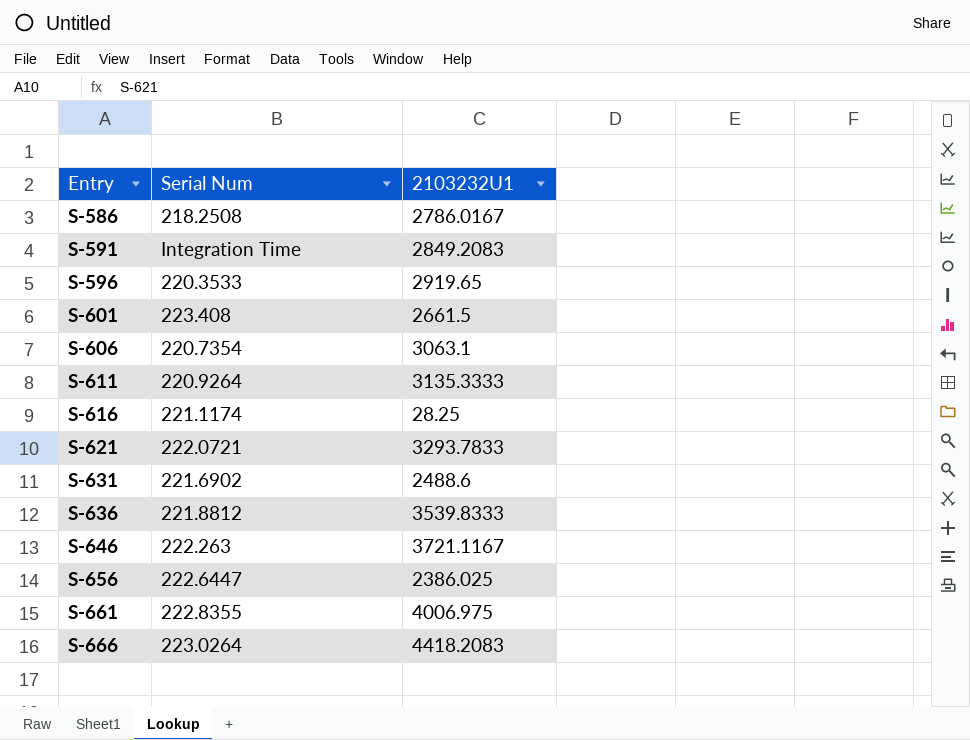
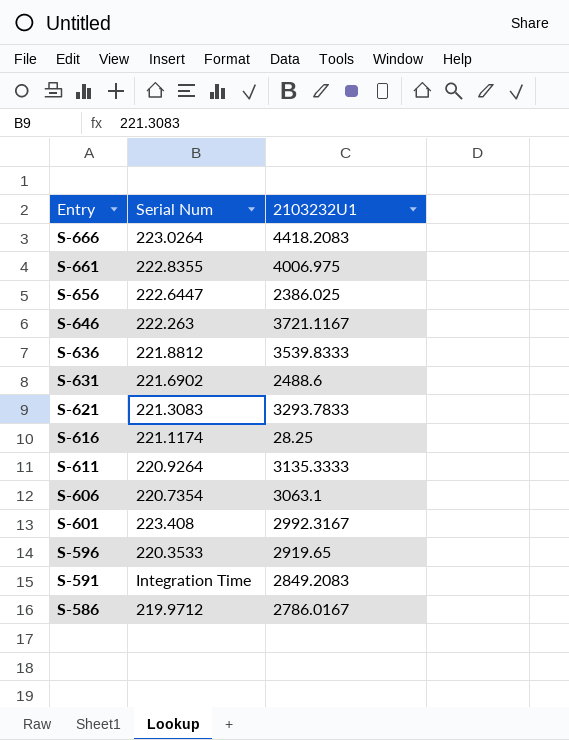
row order: Entry ascending -> Entry descending
S-621 | Serial Num: 222.0721 -> 221.3083
S-601 | 2103232U1: 2661.5 -> 2992.3167
S-586 | Serial Num: 218.2508 -> 219.9712

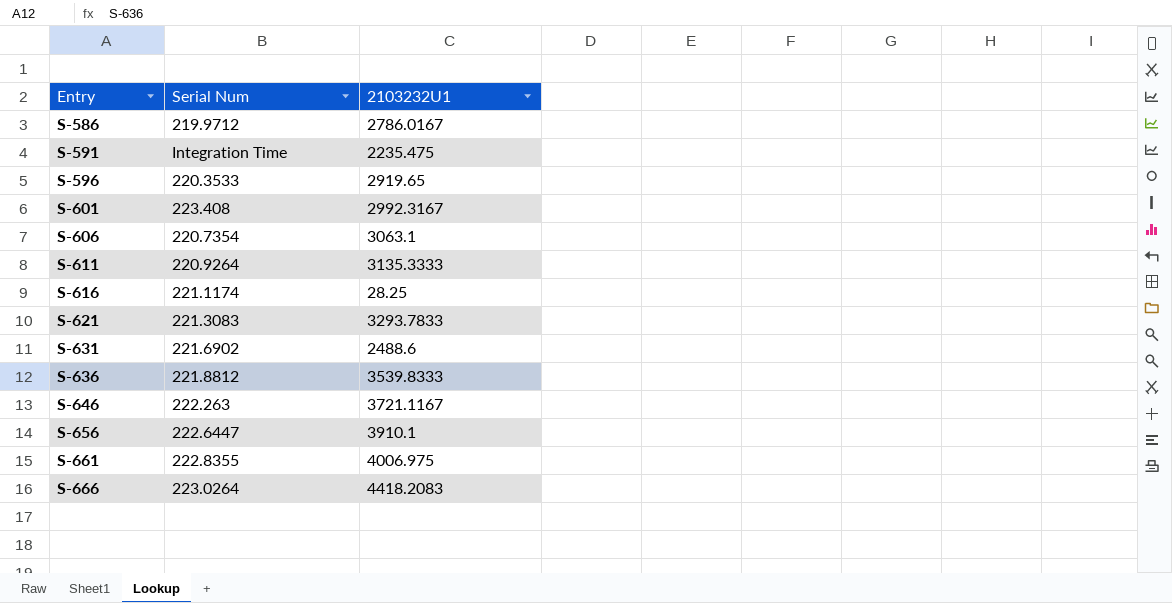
row order: Entry descending -> Entry ascending
S-591 | 2103232U1: 2849.2083 -> 2235.475
S-656 | 2103232U1: 2386.025 -> 3910.1

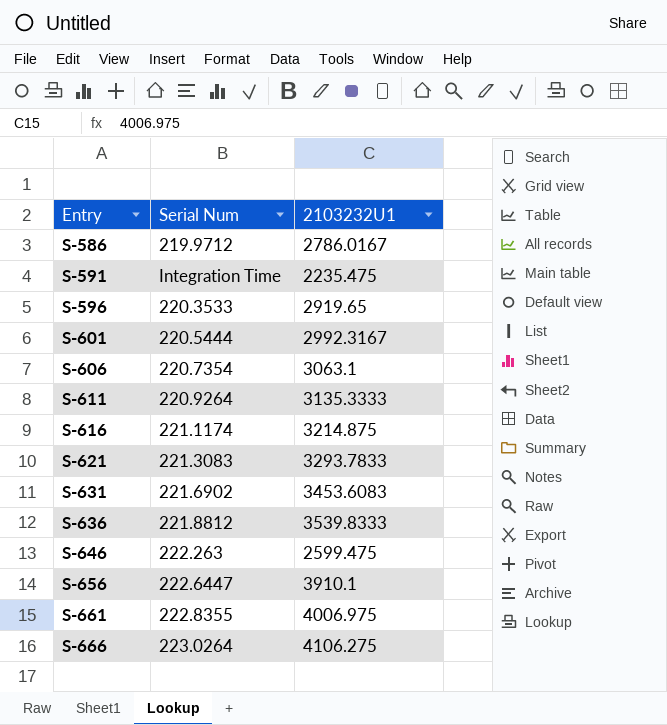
S-601 | Serial Num: 223.408 -> 220.5444
S-616 | 2103232U1: 28.25 -> 3214.875
S-631 | 2103232U1: 2488.6 -> 3453.6083
S-646 | 2103232U1: 3721.1167 -> 2599.475
S-666 | 2103232U1: 4418.2083 -> 4106.275

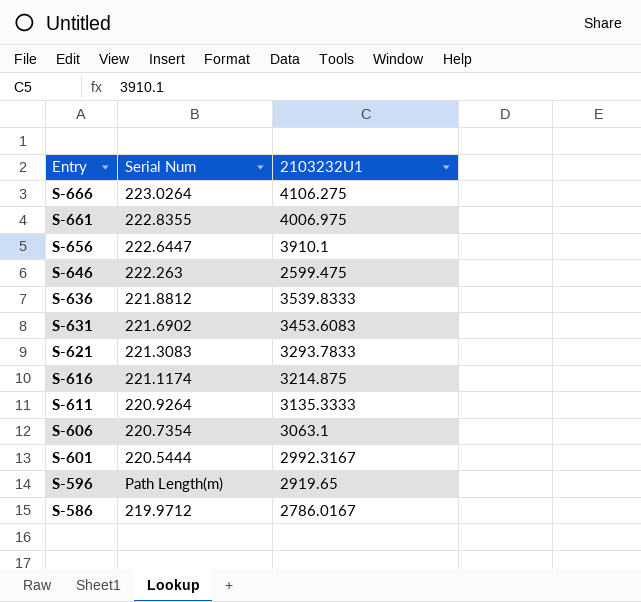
row order: Entry ascending -> Entry descending
row S-591: Integration Time | 2235.475 -> none
S-596 | Serial Num: 220.3533 -> Path Length(m)

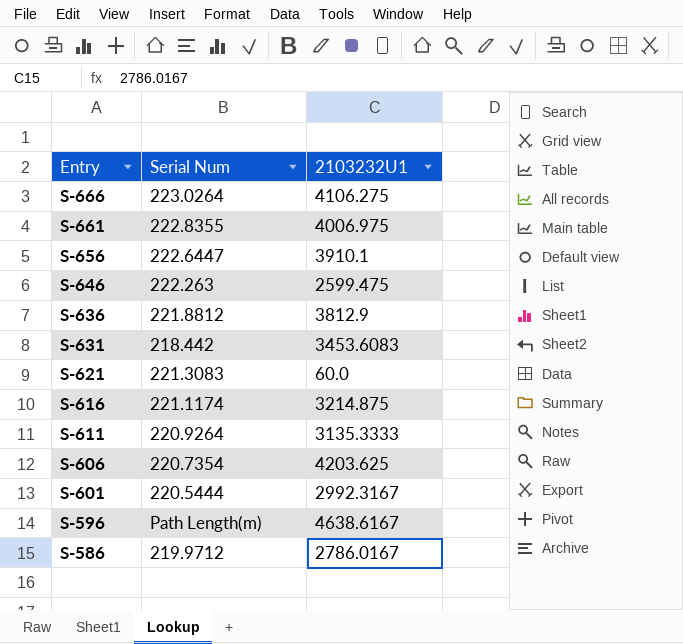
S-636 | 2103232U1: 3539.8333 -> 3812.9
S-631 | Serial Num: 221.6902 -> 218.442
S-621 | 2103232U1: 3293.7833 -> 60.0
S-606 | 2103232U1: 3063.1 -> 4203.625
S-596 | 2103232U1: 2919.65 -> 4638.6167

